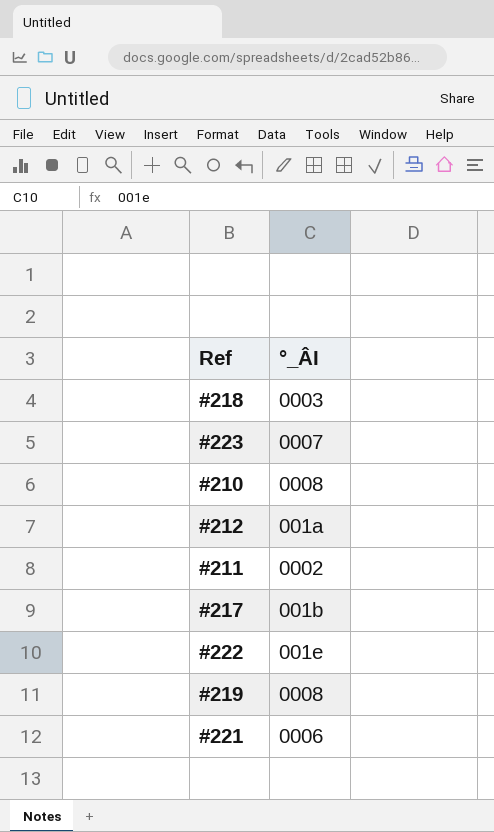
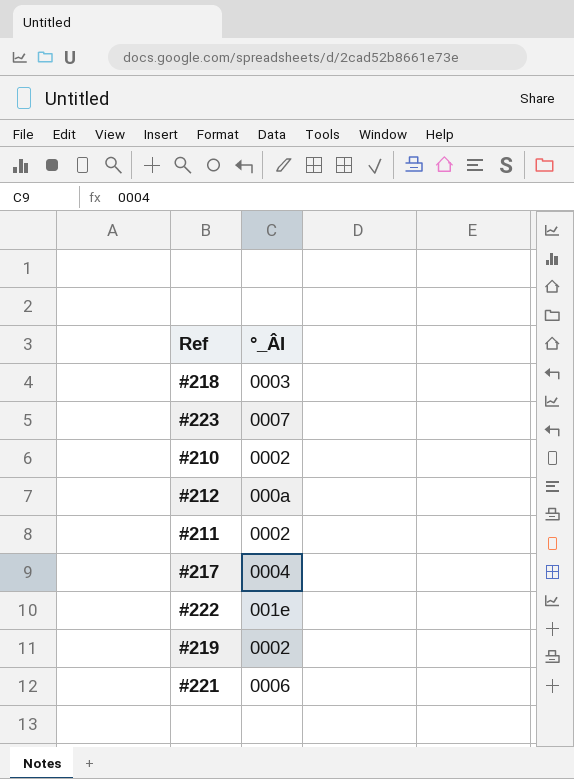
#210 | °_ÂI: 0008 -> 0002
#212 | °_ÂI: 001a -> 000a
#217 | °_ÂI: 001b -> 0004
#219 | °_ÂI: 0008 -> 0002

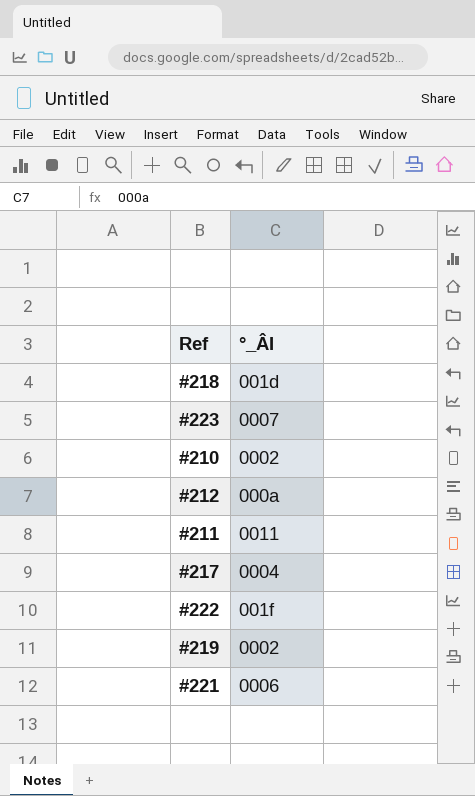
#218 | °_ÂI: 0003 -> 001d
#211 | °_ÂI: 0002 -> 0011
#222 | °_ÂI: 001e -> 001f

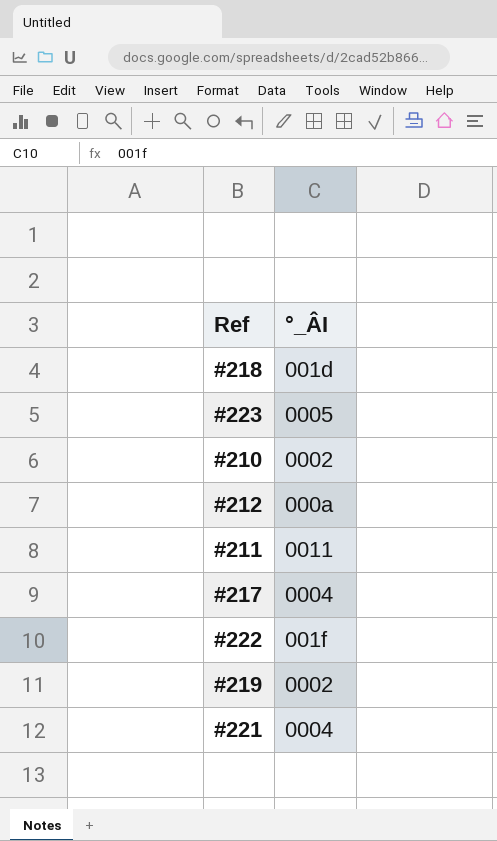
#223 | °_ÂI: 0007 -> 0005
#221 | °_ÂI: 0006 -> 0004

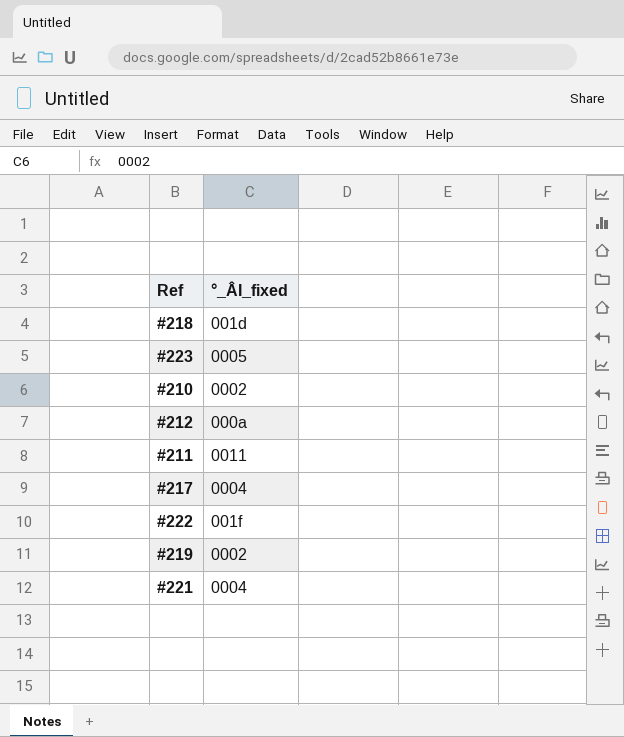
column name: °_ÂI -> °_ÂI_fixed

